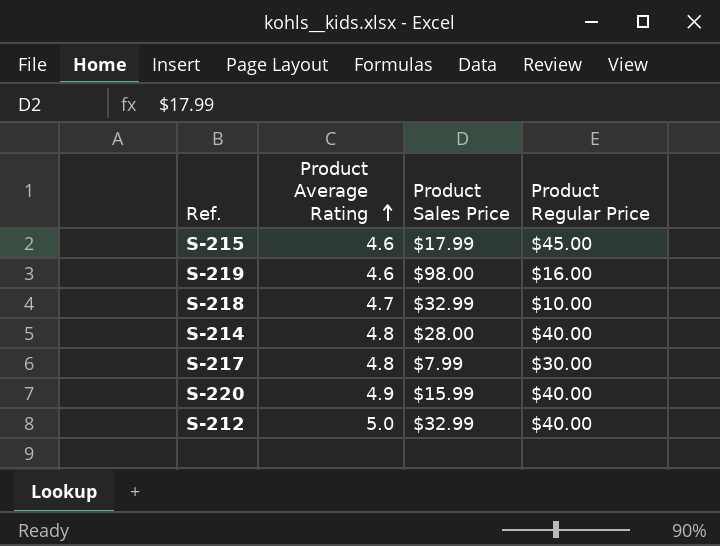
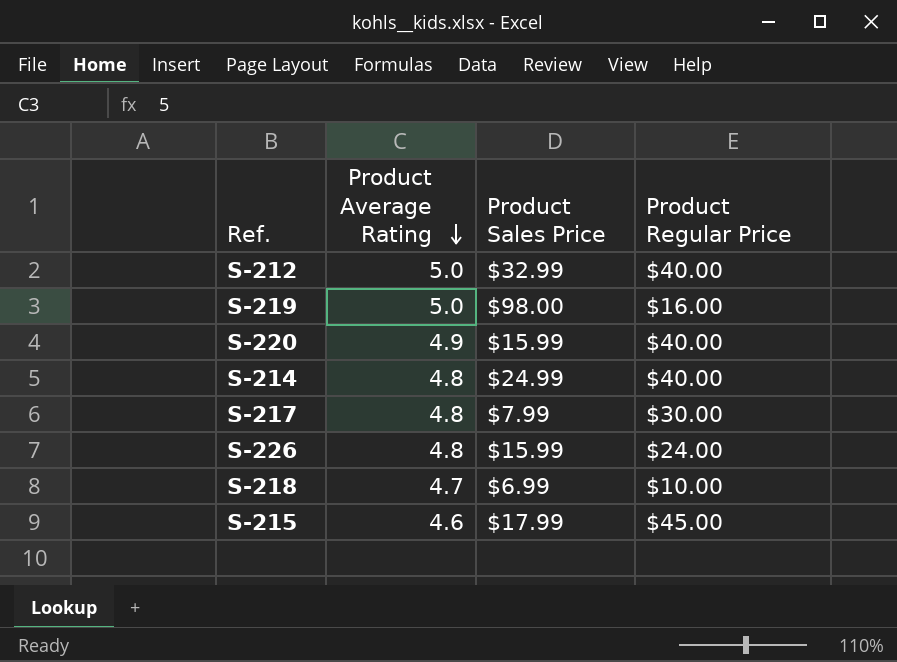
row order: Product Average Rating ascending -> Product Average Rating descending
S-219 | Product Average Rating: 4.6 -> 5.0
S-214 | Product Sales Price: $28.00 -> $24.99
row S-226: none -> 4.8 | $15.99 | $24.00
S-218 | Product Sales Price: $32.99 -> $6.99

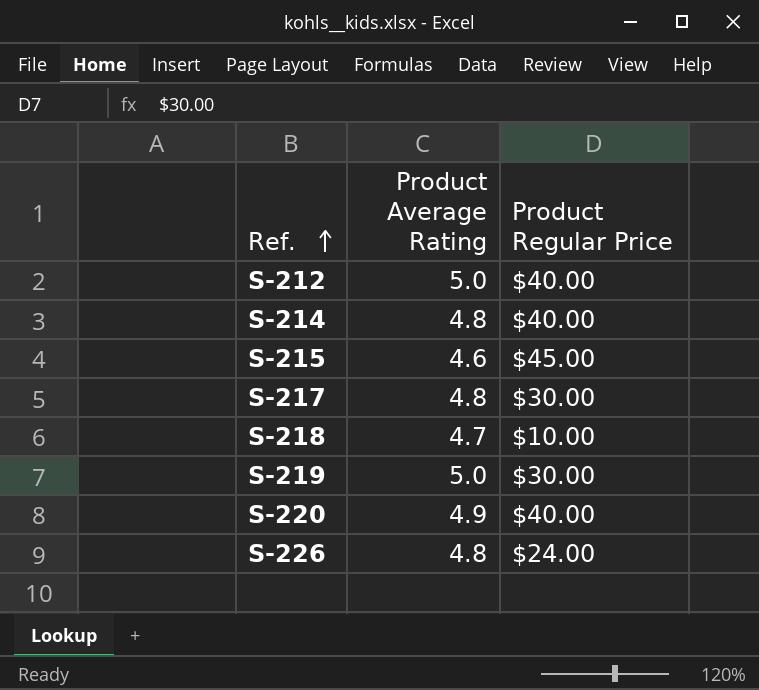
row order: Product Average Rating descending -> Ref. ascending
column Product Sales Price | position: 3 -> none
S-219 | Product Regular Price: $16.00 -> $30.00

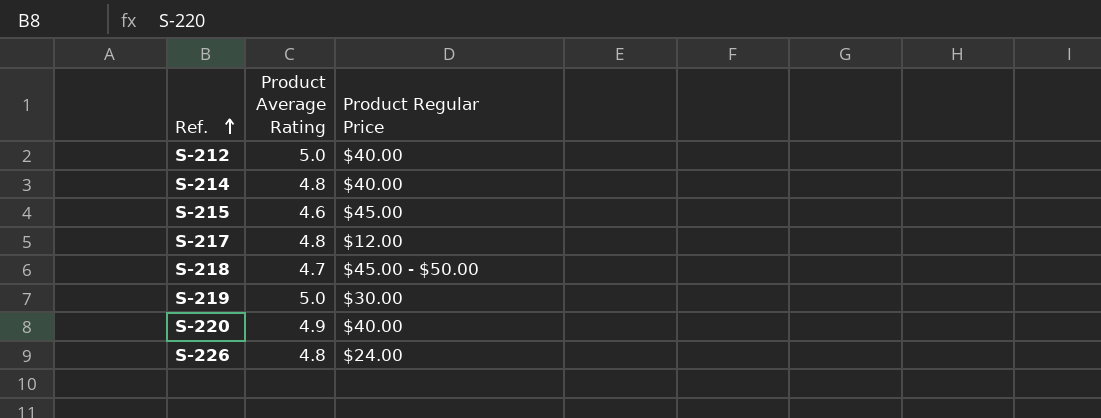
S-217 | Product Regular Price: $30.00 -> $12.00
S-218 | Product Regular Price: $10.00 -> $45.00 - $50.00

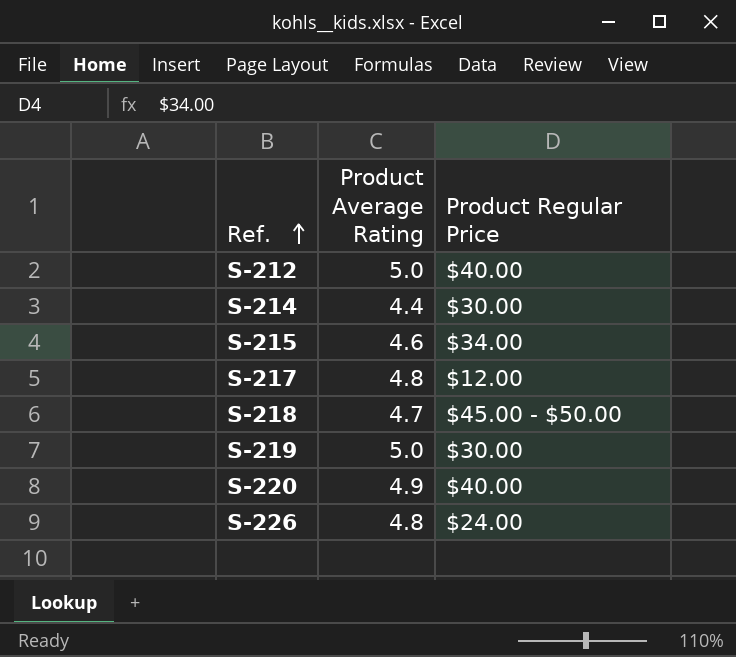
S-214 | Product Average Rating: 4.8 -> 4.4
S-214 | Product Regular Price: $40.00 -> $30.00
S-215 | Product Regular Price: $45.00 -> $34.00

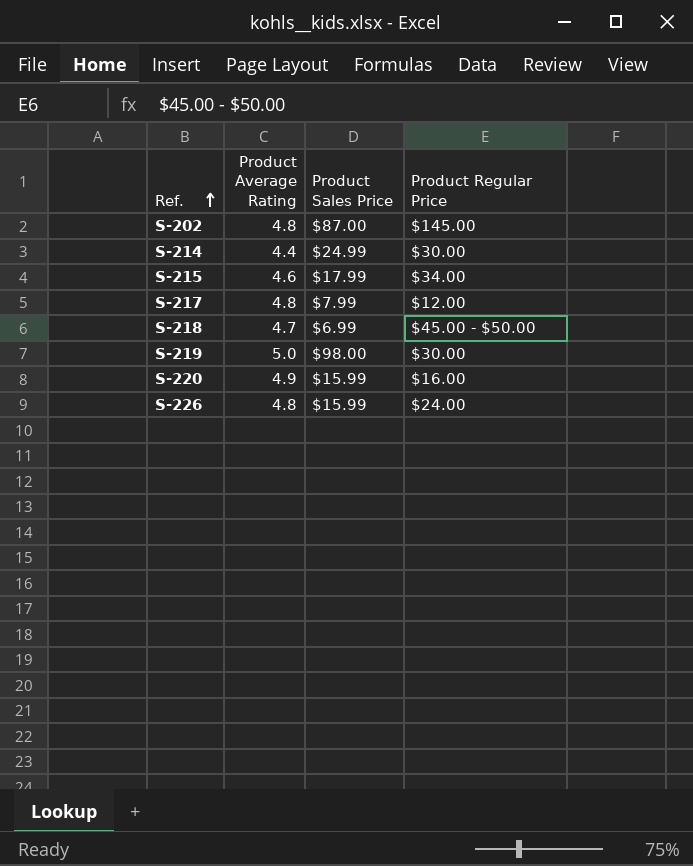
column Product Sales Price | position: none -> 3
row S-212: 5.0 | $40.00 -> none
row S-202: none -> 4.8 | $87.00 | $145.00
S-220 | Product Regular Price: $40.00 -> $16.00

